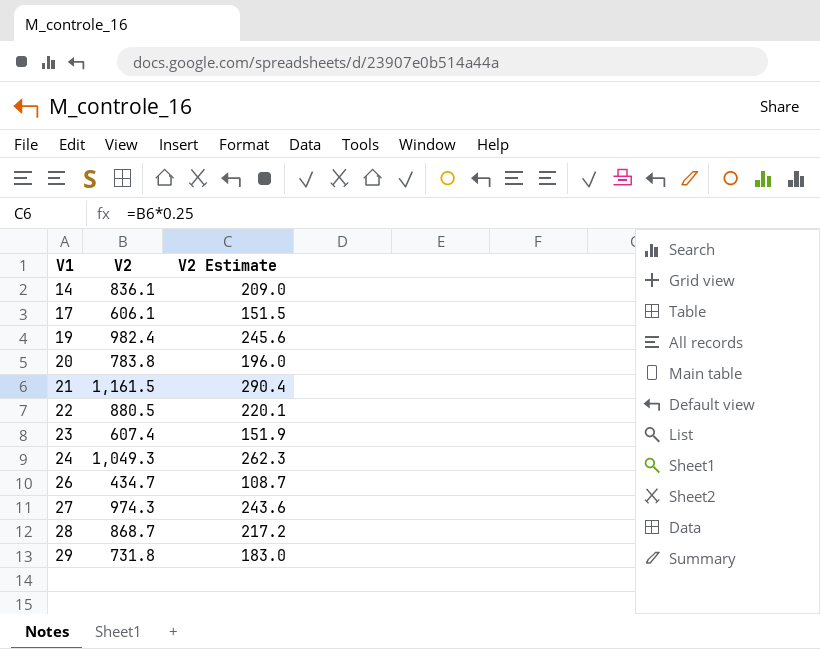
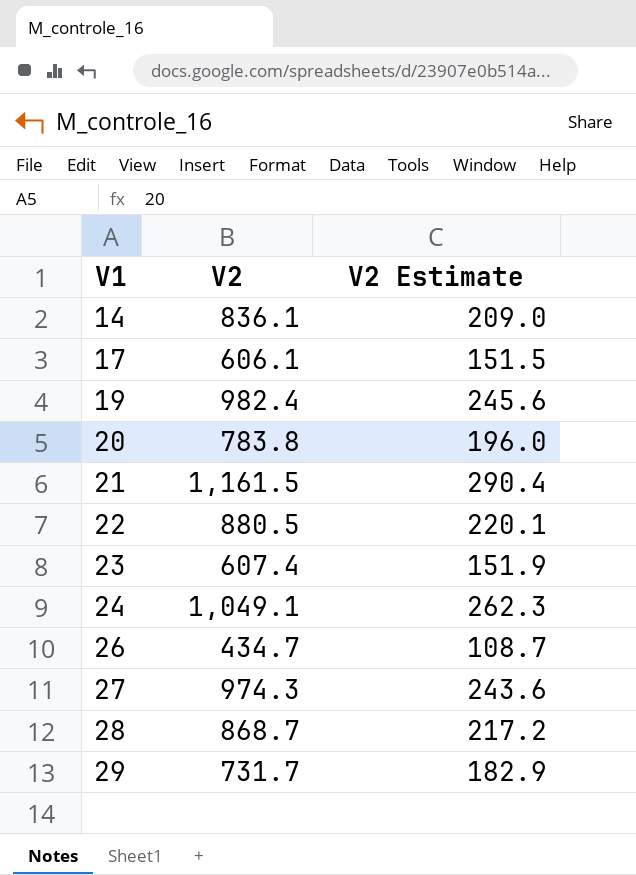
24 | V2: 1,049.3 -> 1,049.1
29 | V2: 731.8 -> 731.7
29 | V2 Estimate: 183.0 -> 182.9

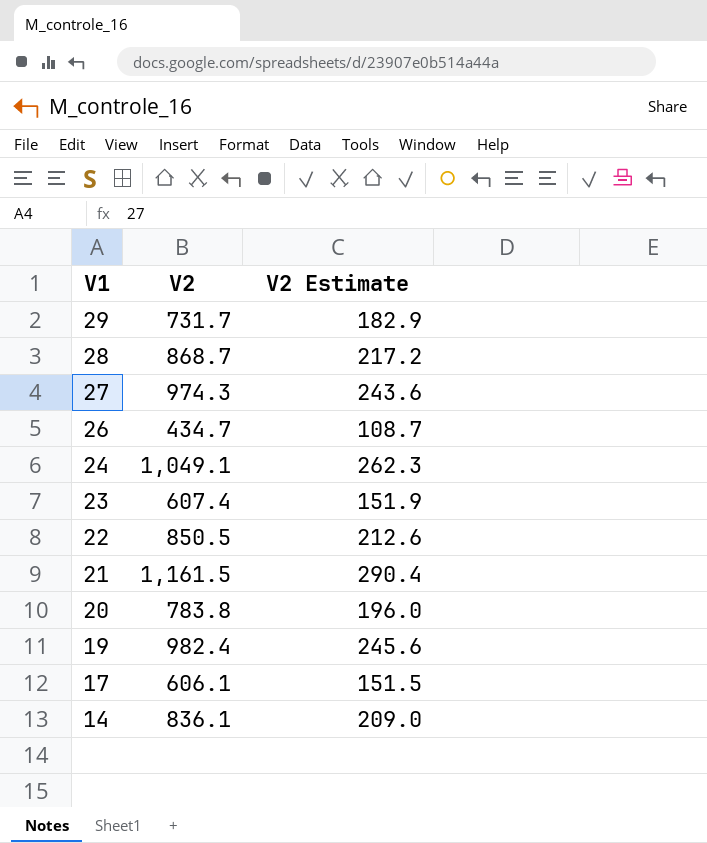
row order: V1 ascending -> V1 descending
22 | V2: 880.5 -> 850.5
22 | V2 Estimate: 220.1 -> 212.6

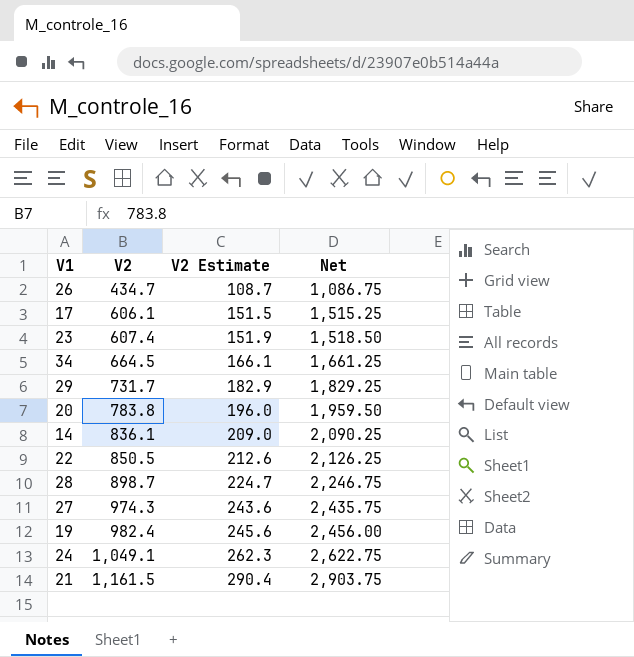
row order: V1 descending -> V2 ascending
column Net | formula: none -> [V2] * 2.5
row 34: none -> 664.5 | 166.1 | 1,661.25
28 | V2: 868.7 -> 898.7
28 | V2 Estimate: 217.2 -> 224.7

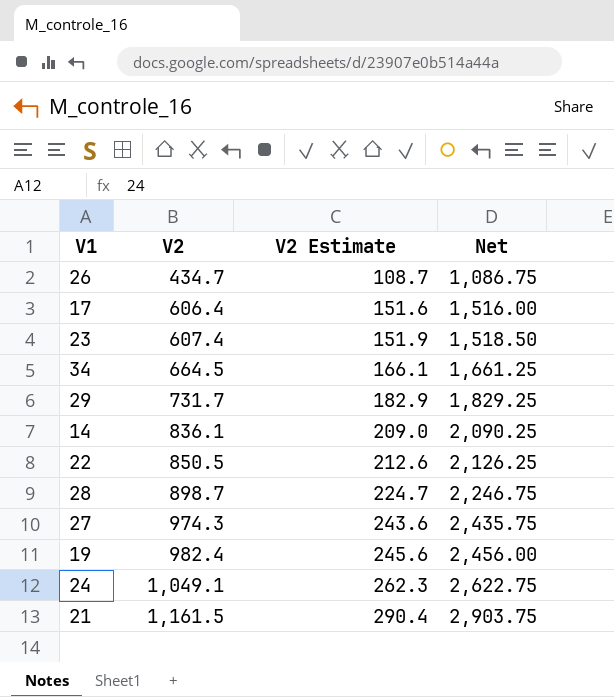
row 20: 783.8 | 196.0 | 1,959.50 -> none
17 | V2: 606.1 -> 606.4
17 | V2 Estimate: 151.5 -> 151.6
17 | Net: 1,515.25 -> 1,516.00

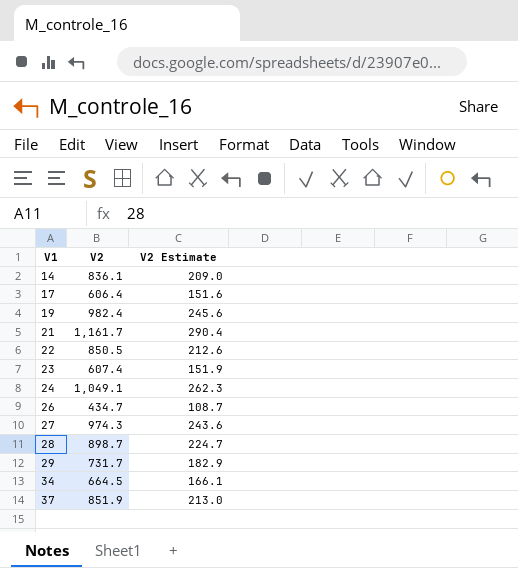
row order: V2 ascending -> V1 ascending
column Net | formula: [V2] * 2.5 -> none
21 | V2: 1,161.5 -> 1,161.7
row 37: none -> 851.9 | 213.0

